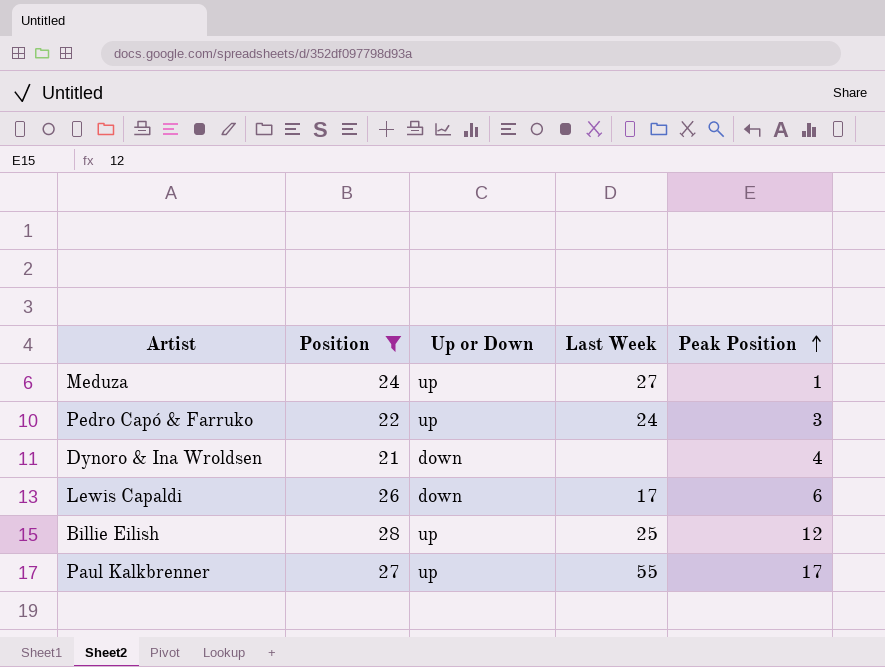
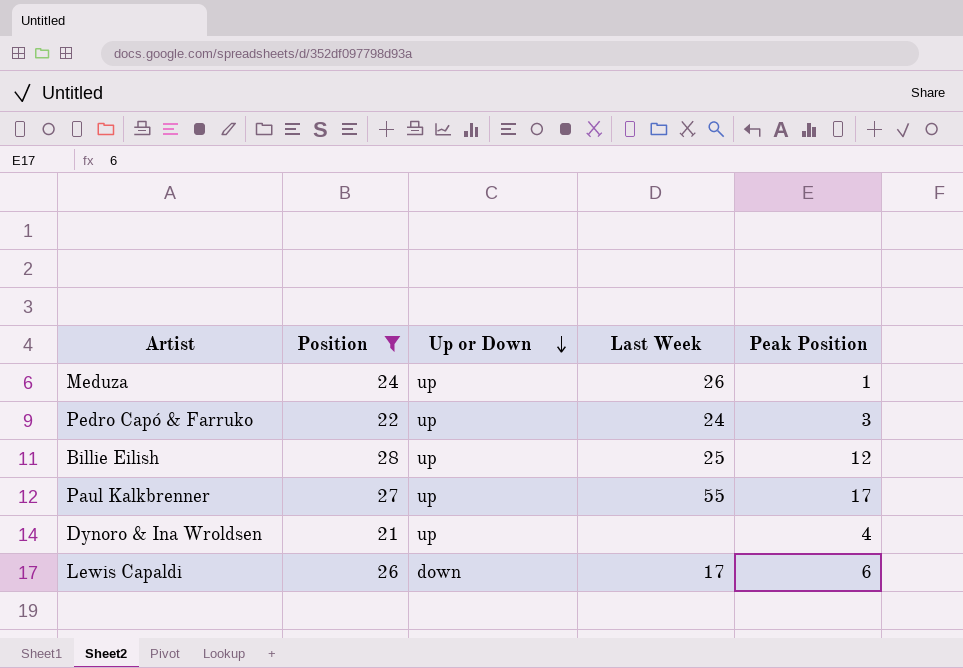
row order: Peak Position ascending -> Up or Down descending
Meduza | Last Week: 27 -> 26
Dynoro & Ina Wroldsen | Up or Down: down -> up

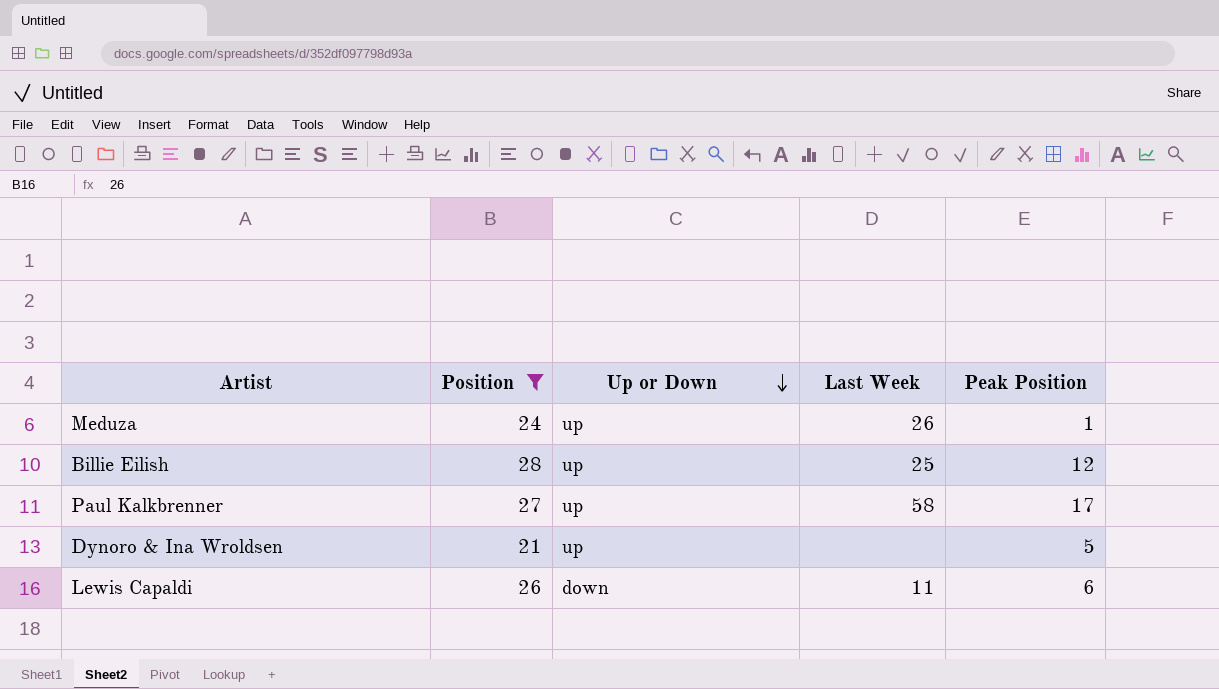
row Pedro Capó & Farruko: 22 | up | 24 | 3 -> none
Paul Kalkbrenner | Last Week: 55 -> 58
Dynoro & Ina Wroldsen | Peak Position: 4 -> 5
Lewis Capaldi | Last Week: 17 -> 11

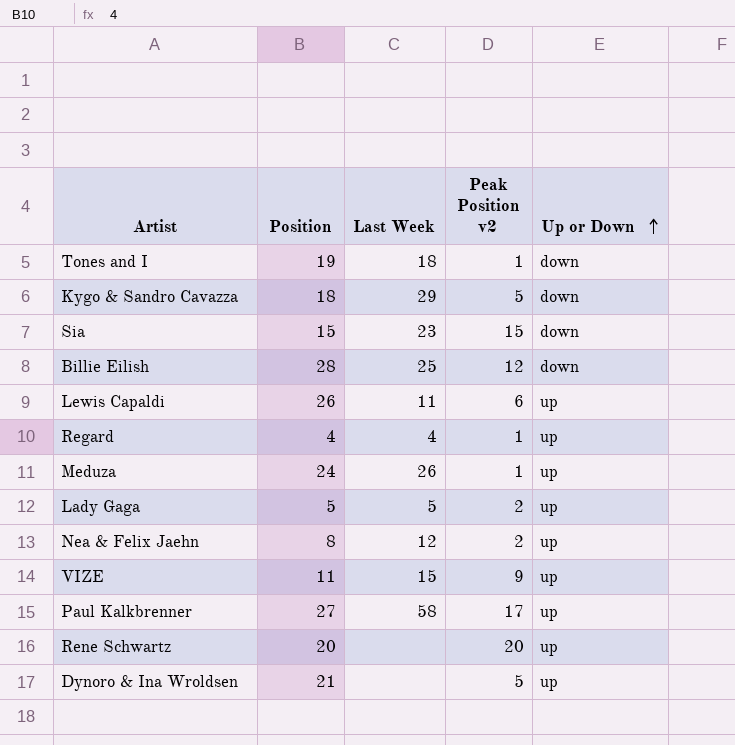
filter: Position >= 21 -> none
row order: Up or Down descending -> Up or Down ascending
column name: Peak Position -> Peak Position v2
column Up or Down | position: 3 -> 5
Billie Eilish | Up or Down: up -> down
Lewis Capaldi | Up or Down: down -> up

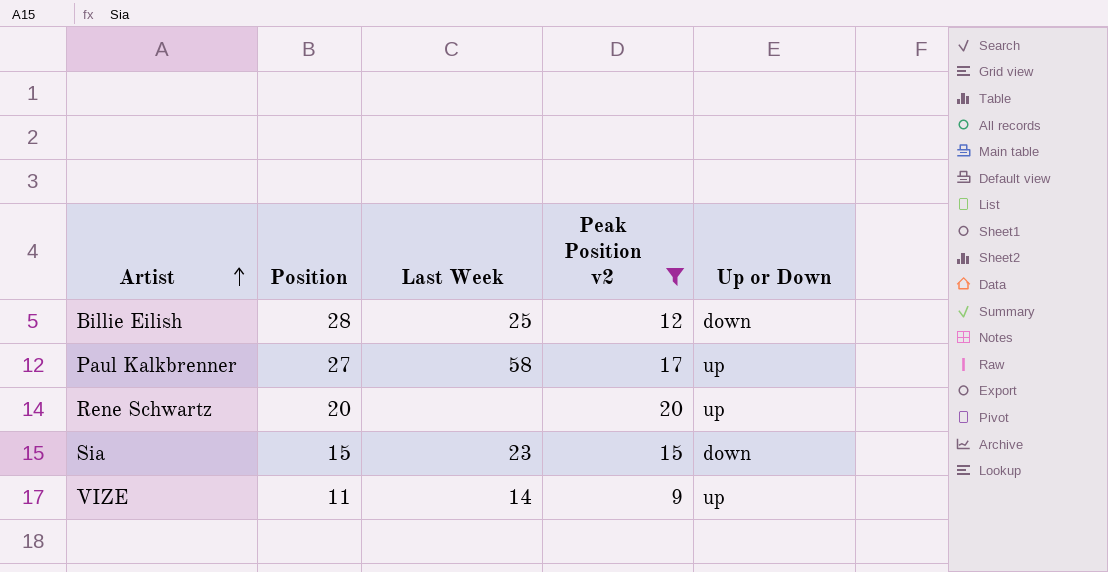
filter: none -> Peak Position v2 >= 9
row order: Up or Down ascending -> Artist ascending
VIZE | Last Week: 15 -> 14

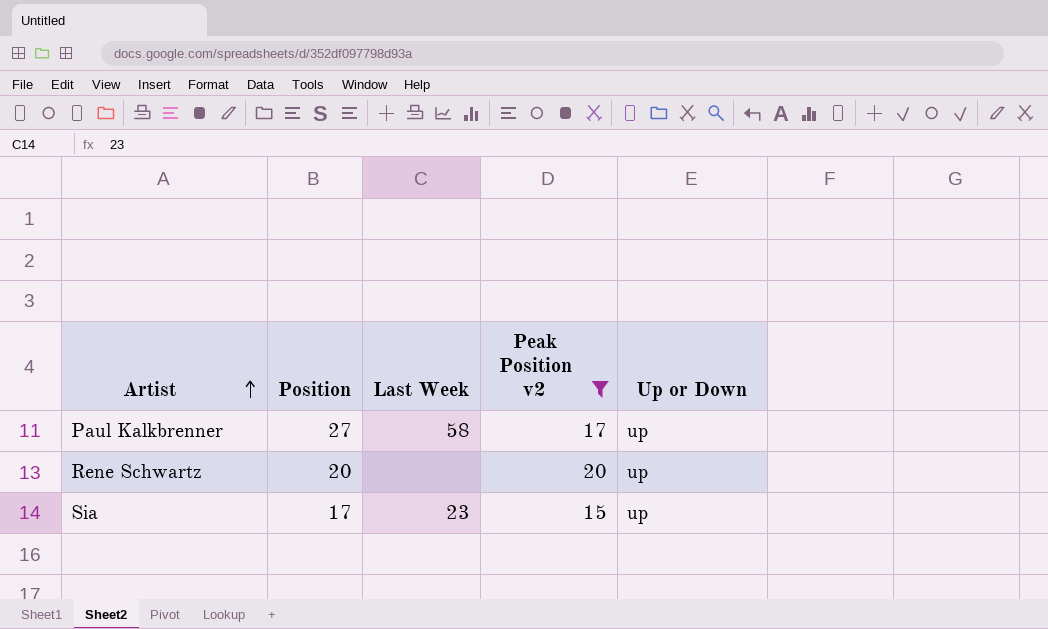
row Billie Eilish: 28 | 25 | 12 | down -> none
row VIZE: 11 | 14 | 9 | up -> none
Sia | Position: 15 -> 17
Sia | Up or Down: down -> up

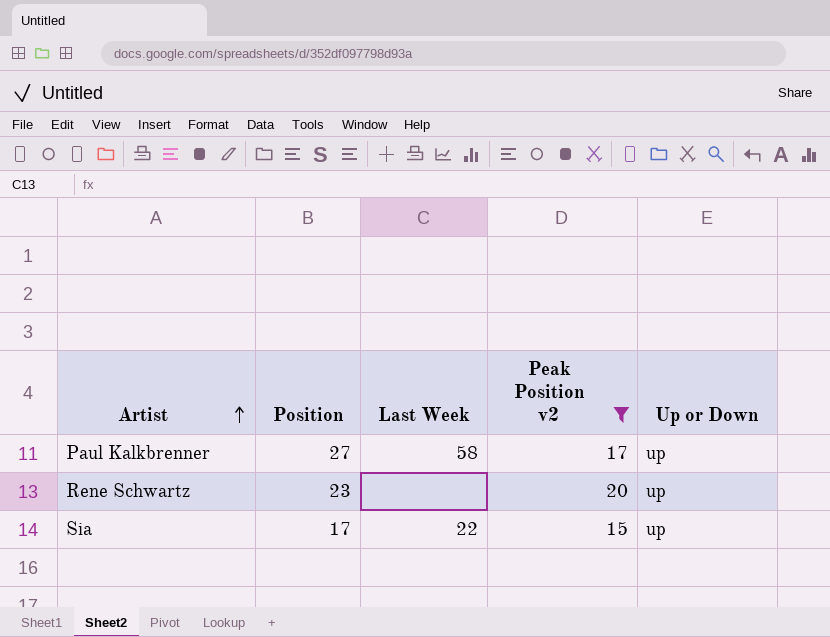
Rene Schwartz | Position: 20 -> 23
Sia | Last Week: 23 -> 22

